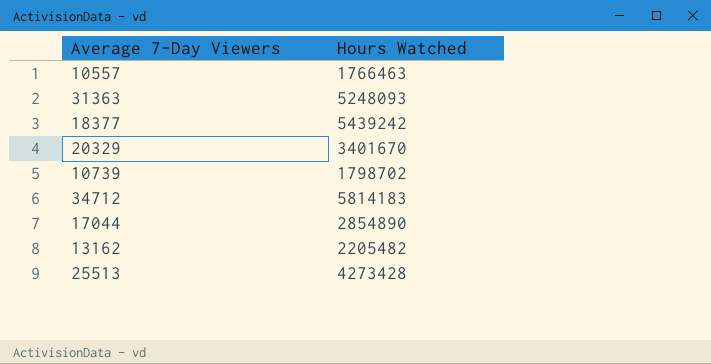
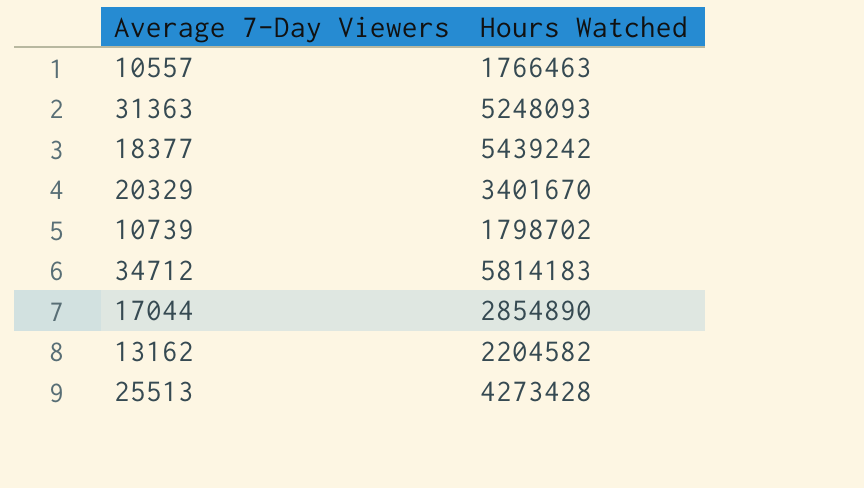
13162 | Hours Watched: 2205482 -> 2204582

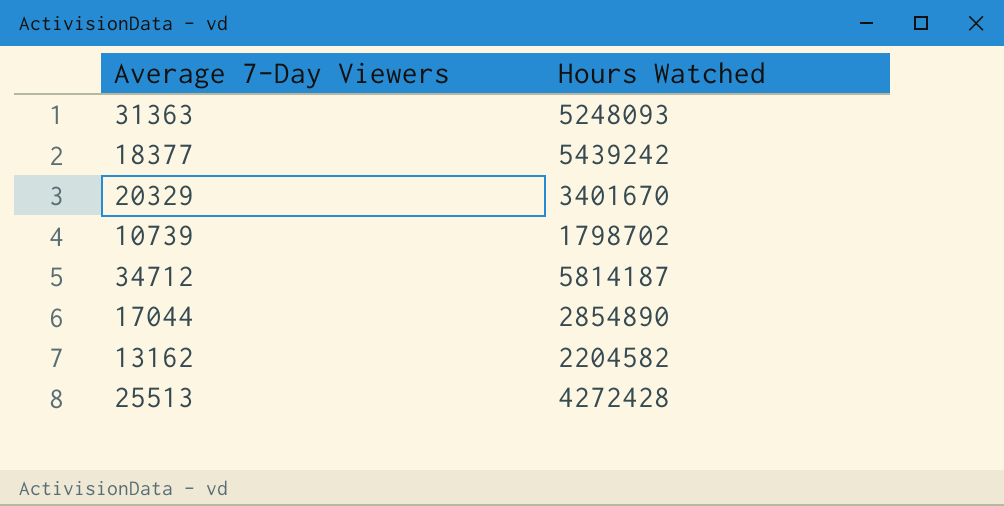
row 10557: 1766463 -> none
34712 | Hours Watched: 5814183 -> 5814187
25513 | Hours Watched: 4273428 -> 4272428

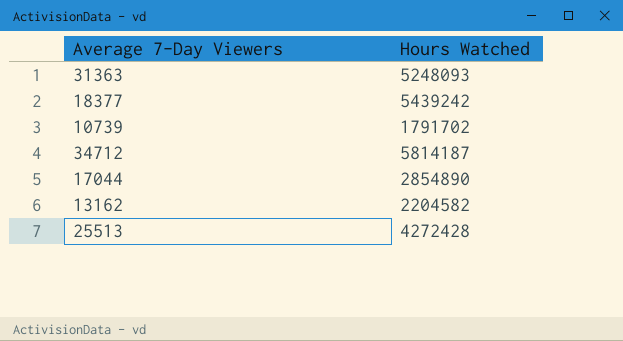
row 20329: 3401670 -> none
10739 | Hours Watched: 1798702 -> 1791702

